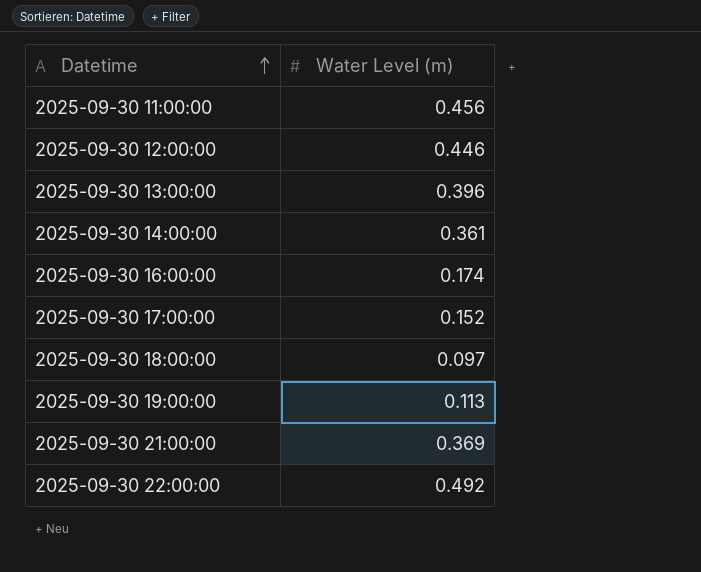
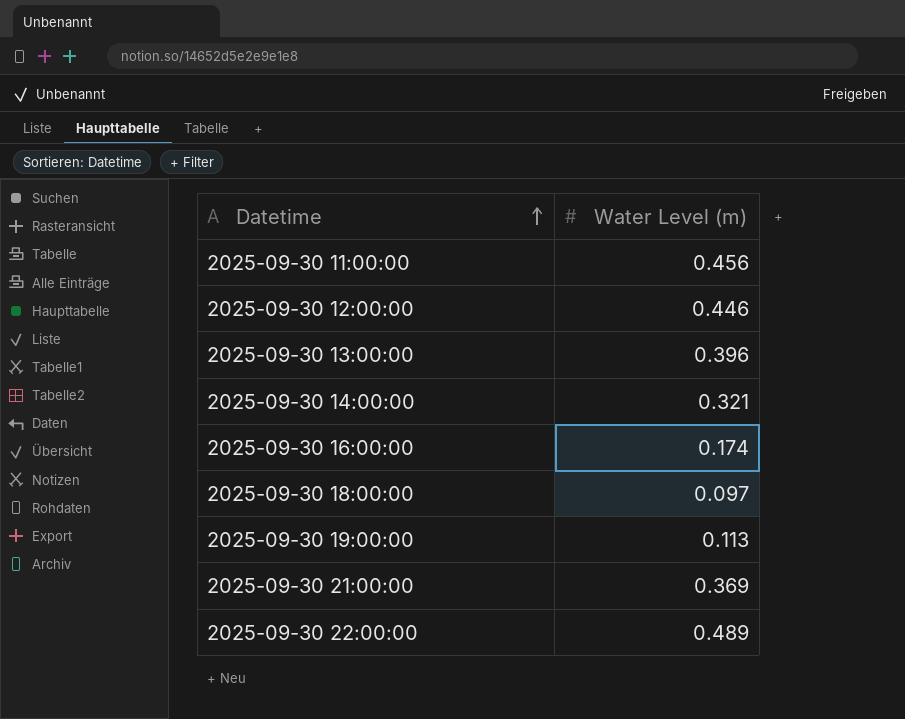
row 2025-09-30 17:00:00: 0.152 -> none
2025-09-30 14:00:00 | Water Level (m): 0.361 -> 0.321
2025-09-30 22:00:00 | Water Level (m): 0.492 -> 0.489

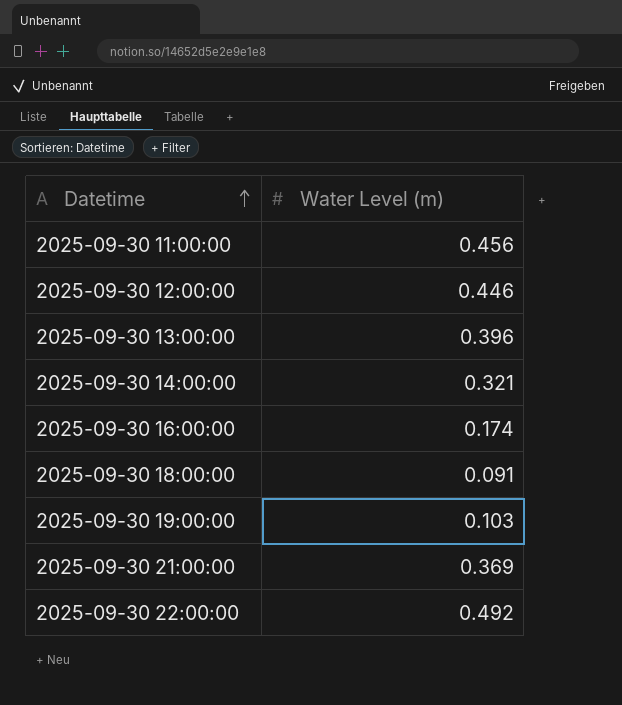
2025-09-30 18:00:00 | Water Level (m): 0.097 -> 0.091
2025-09-30 19:00:00 | Water Level (m): 0.113 -> 0.103
2025-09-30 22:00:00 | Water Level (m): 0.489 -> 0.492

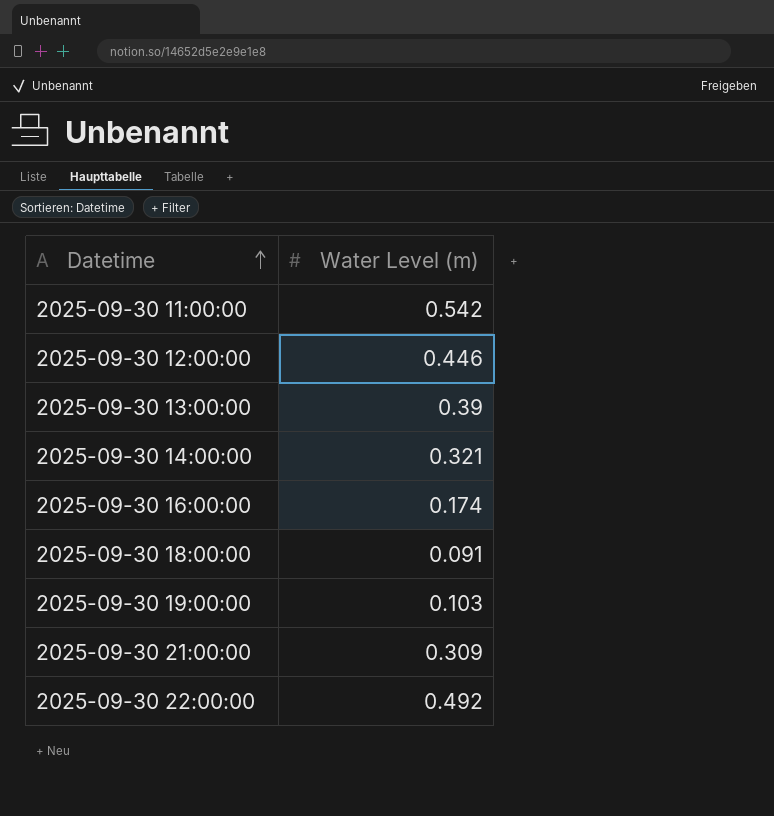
2025-09-30 11:00:00 | Water Level (m): 0.456 -> 0.542
2025-09-30 13:00:00 | Water Level (m): 0.396 -> 0.39
2025-09-30 21:00:00 | Water Level (m): 0.369 -> 0.309

